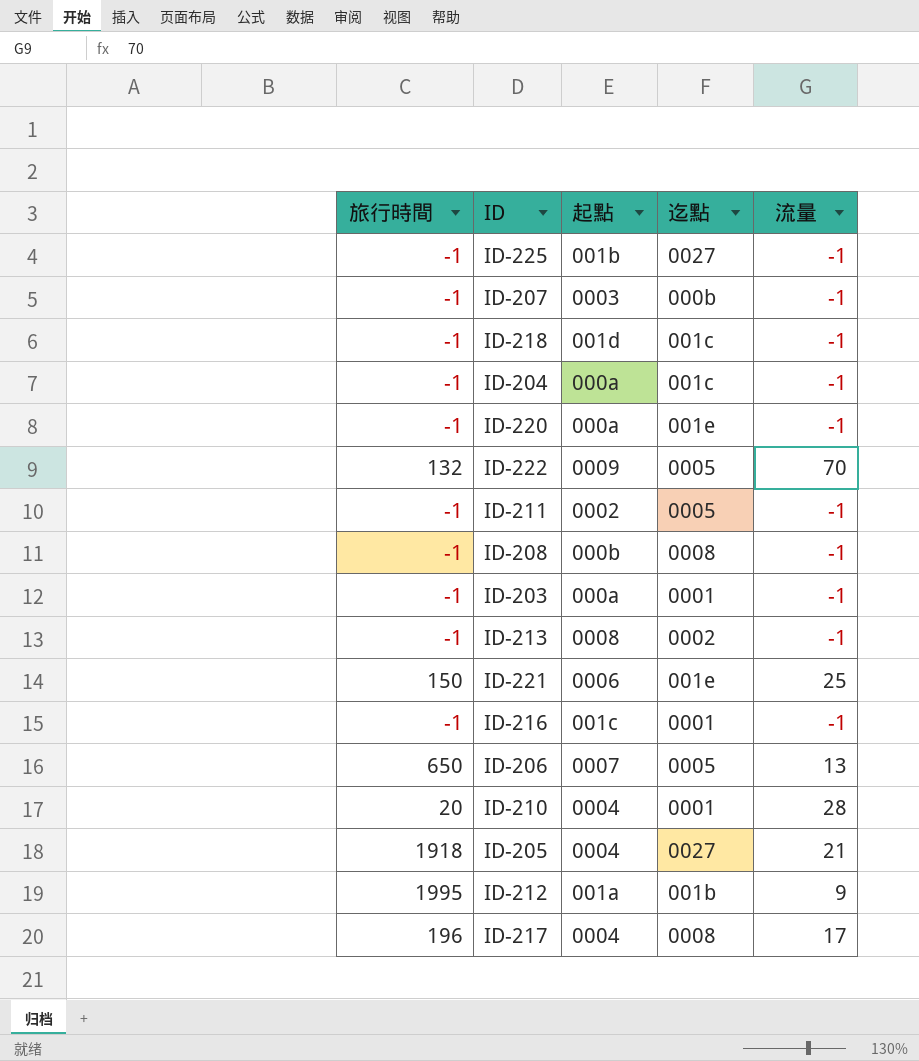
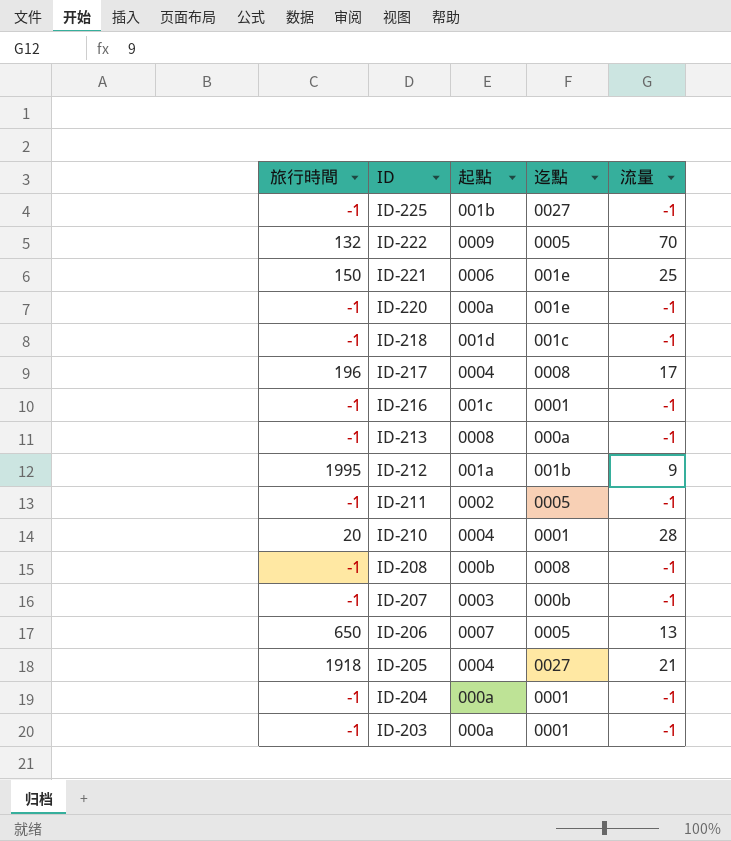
row order: none -> ID descending
ID-213 | 迄點: 0002 -> 000a
ID-204 | 迄點: 001c -> 0001

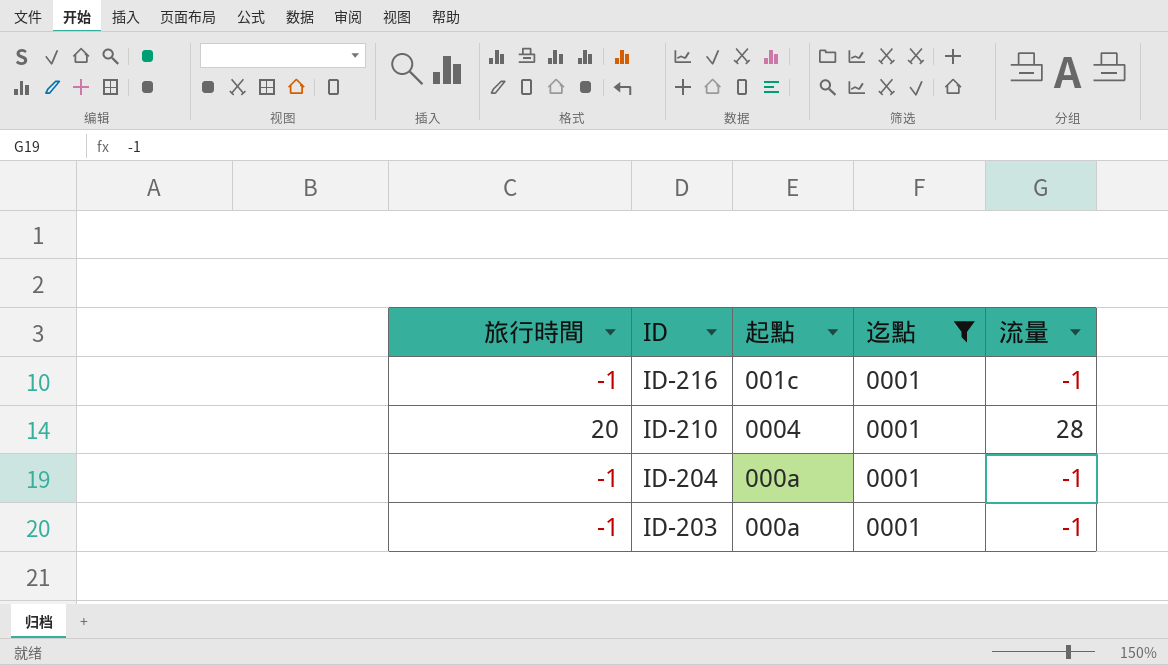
filter: none -> 迄點 = 0001

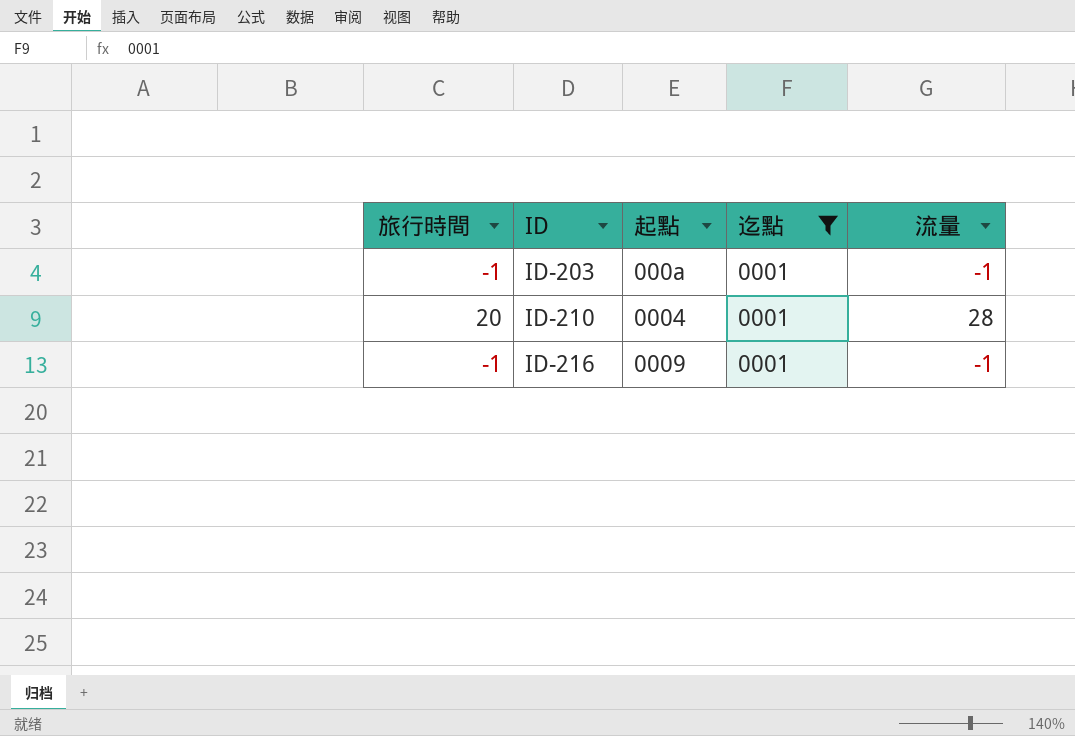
row order: ID descending -> ID ascending
row ID-204: -1 | 000a | 0001 | -1 -> none
ID-216 | 起點: 001c -> 0009

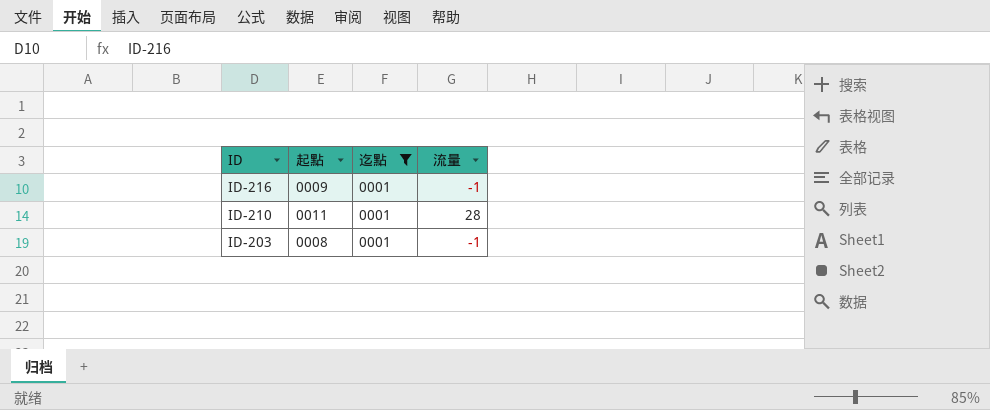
row order: ID ascending -> ID descending
column 旅行時間 | position: 1 -> none
ID-210 | 起點: 0004 -> 0011
ID-203 | 起點: 000a -> 0008

